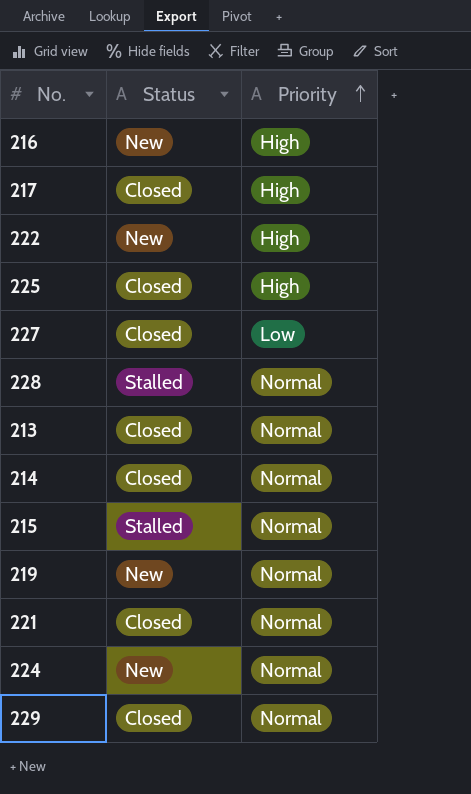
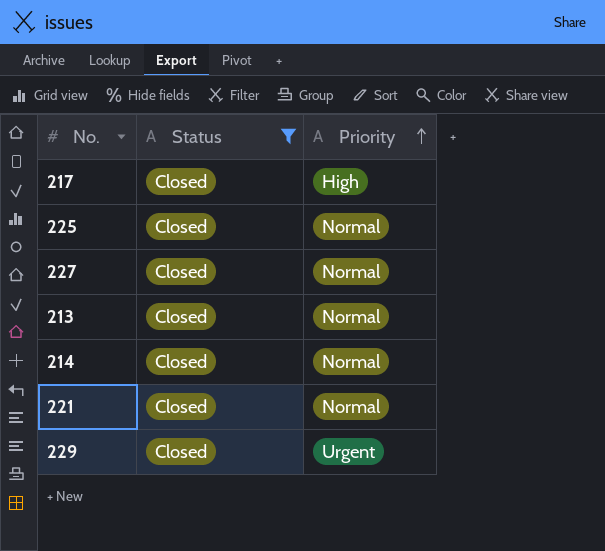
filter: none -> Status = Closed
225 | Priority: High -> Normal
227 | Priority: Low -> Normal
229 | Priority: Normal -> Urgent

